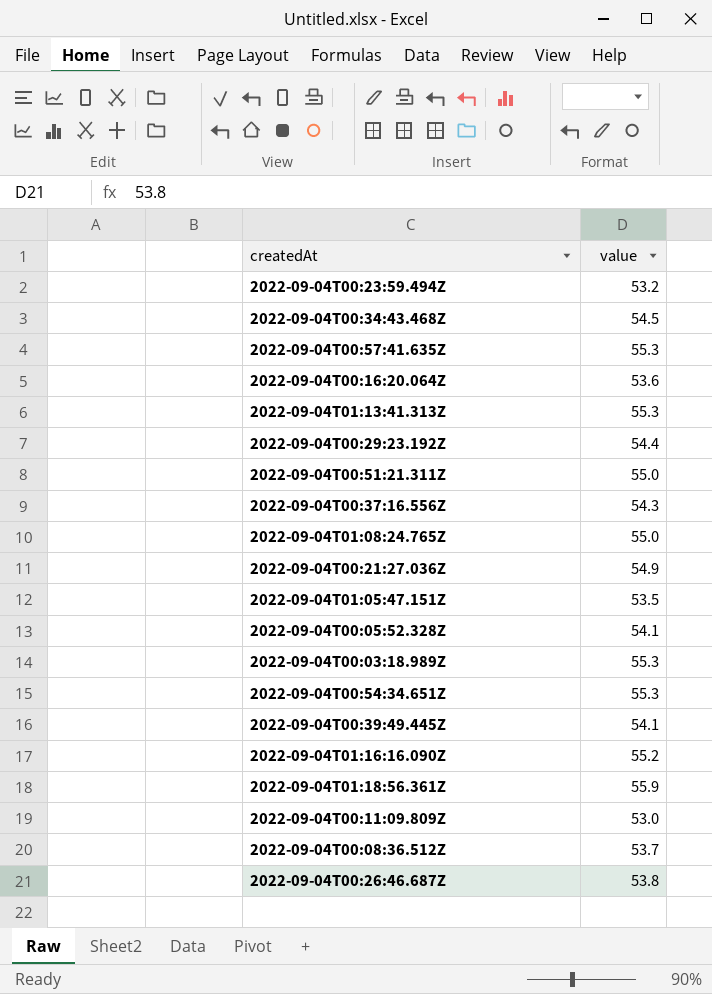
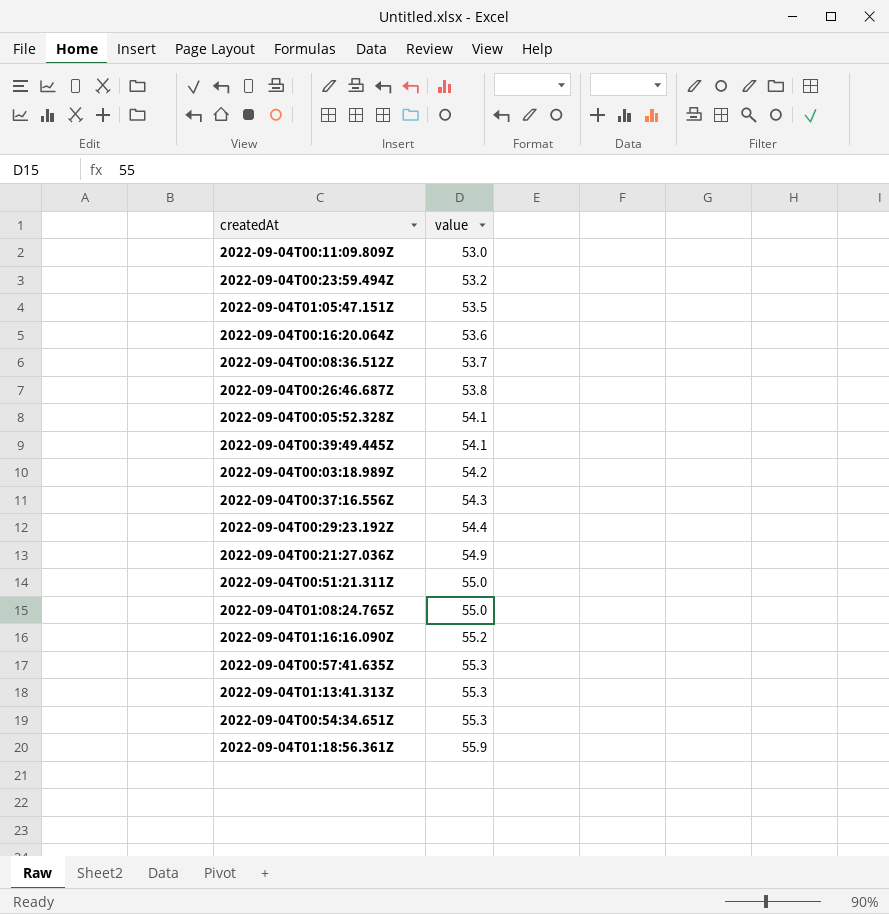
row order: none -> value ascending
row 2022-09-04T00:34:43.468Z: 54.5 -> none
2022-09-04T00:03:18.989Z | value: 55.3 -> 54.2

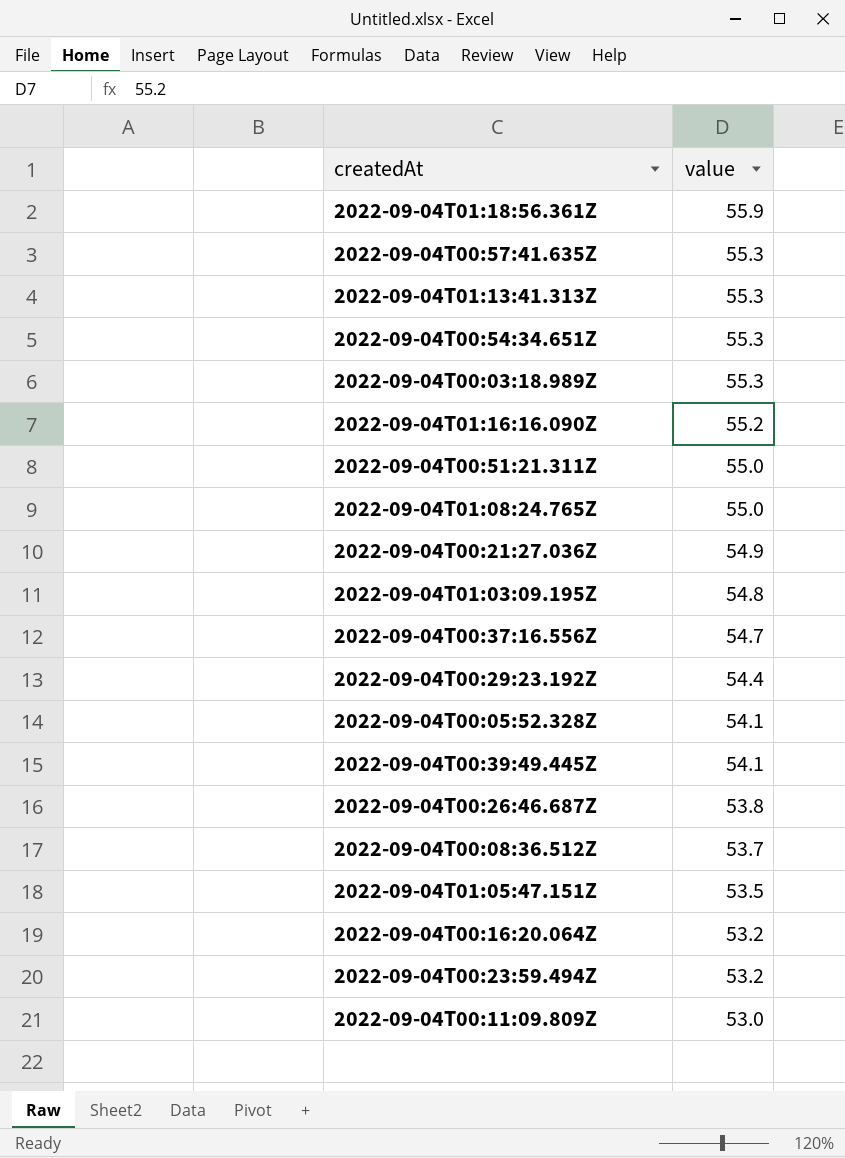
row order: value ascending -> value descending
2022-09-04T00:03:18.989Z | value: 54.2 -> 55.3
row 2022-09-04T01:03:09.195Z: none -> 54.8
2022-09-04T00:37:16.556Z | value: 54.3 -> 54.7
2022-09-04T00:16:20.064Z | value: 53.6 -> 53.2

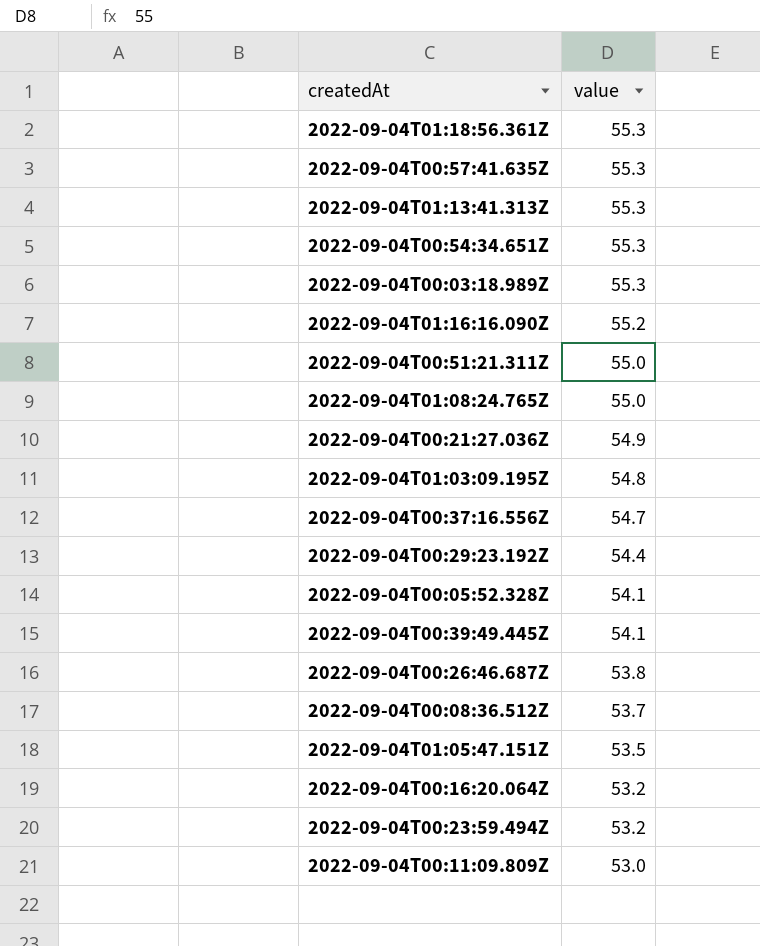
2022-09-04T01:18:56.361Z | value: 55.9 -> 55.3

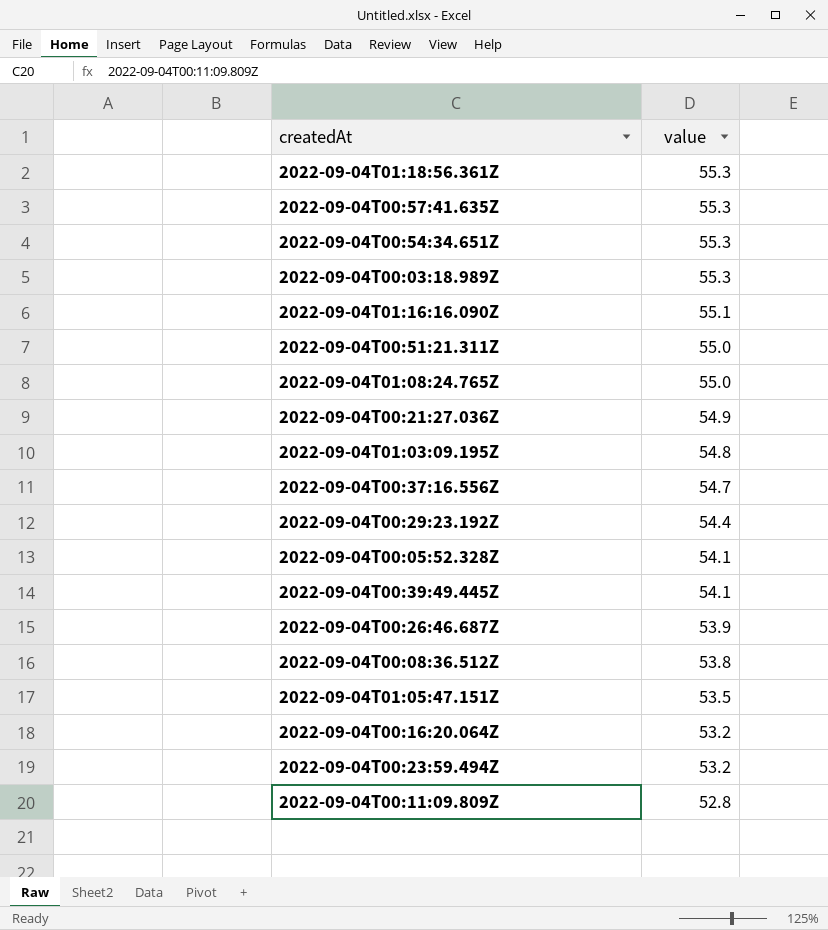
row 2022-09-04T01:13:41.313Z: 55.3 -> none
2022-09-04T01:16:16.090Z | value: 55.2 -> 55.1
2022-09-04T00:26:46.687Z | value: 53.8 -> 53.9
2022-09-04T00:08:36.512Z | value: 53.7 -> 53.8
2022-09-04T00:11:09.809Z | value: 53.0 -> 52.8

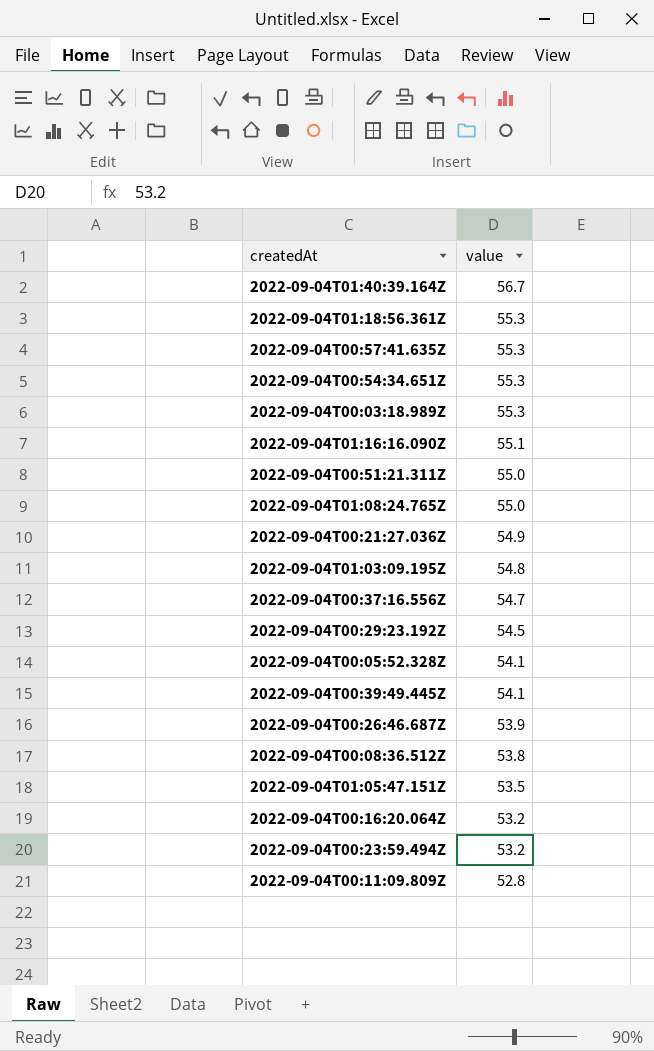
row 2022-09-04T01:40:39.164Z: none -> 56.7
2022-09-04T00:29:23.192Z | value: 54.4 -> 54.5

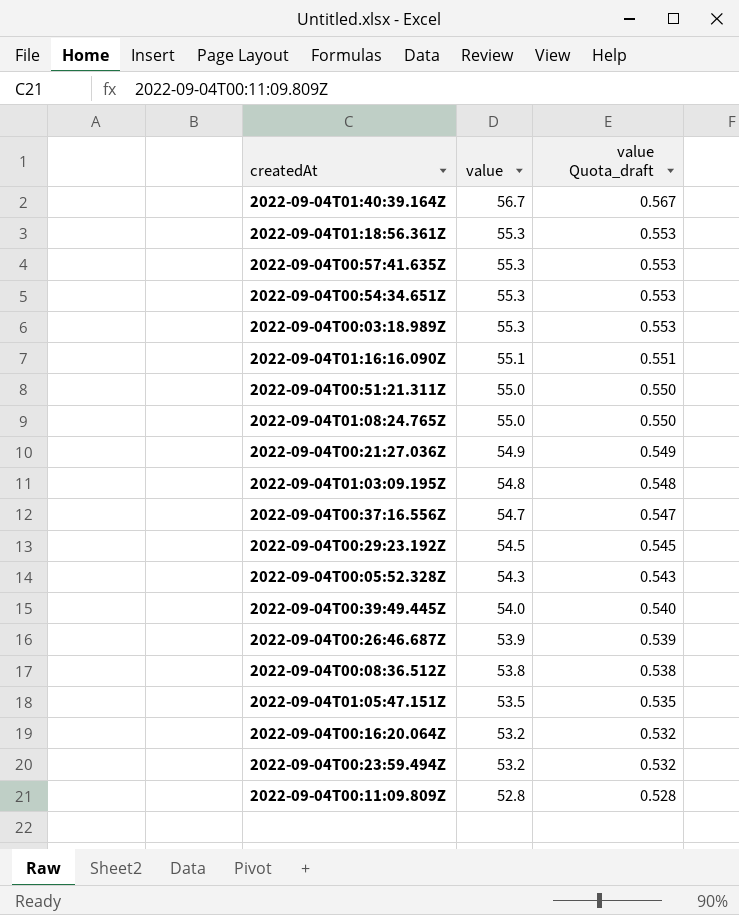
column value Quota_draft | formula: none -> [value] * 0.01
2022-09-04T00:05:52.328Z | value: 54.1 -> 54.3
2022-09-04T00:39:49.445Z | value: 54.1 -> 54.0

